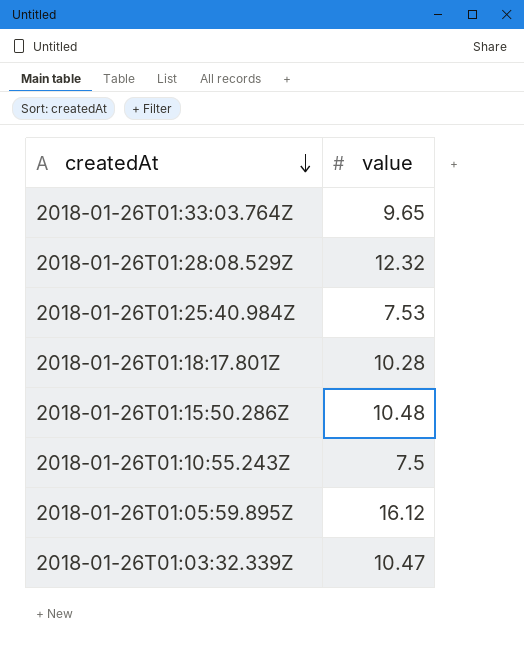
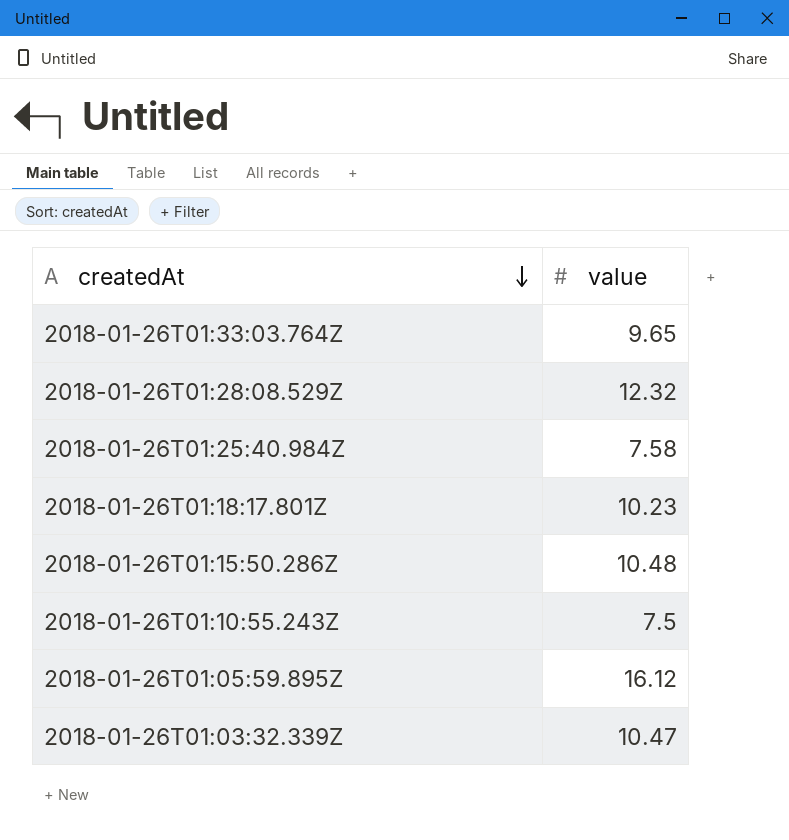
2018-01-26T01:25:40.984Z | value: 7.53 -> 7.58
2018-01-26T01:18:17.801Z | value: 10.28 -> 10.23

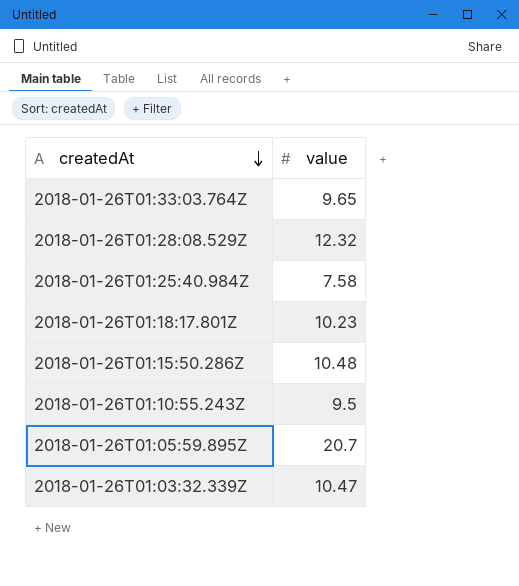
2018-01-26T01:10:55.243Z | value: 7.5 -> 9.5
2018-01-26T01:05:59.895Z | value: 16.12 -> 20.7

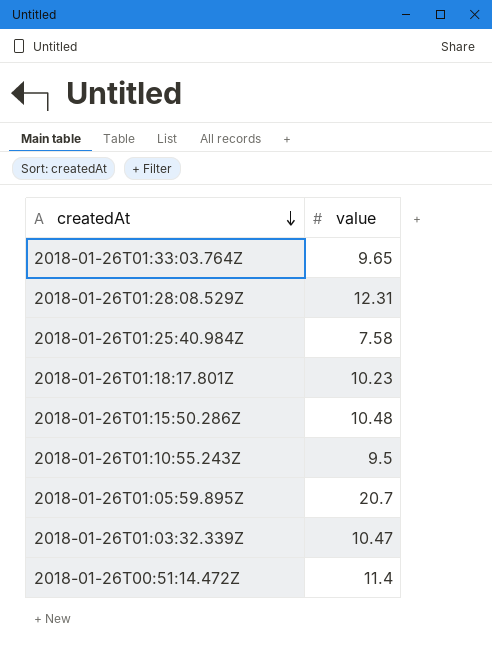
2018-01-26T01:28:08.529Z | value: 12.32 -> 12.31
row 2018-01-26T00:51:14.472Z: none -> 11.4

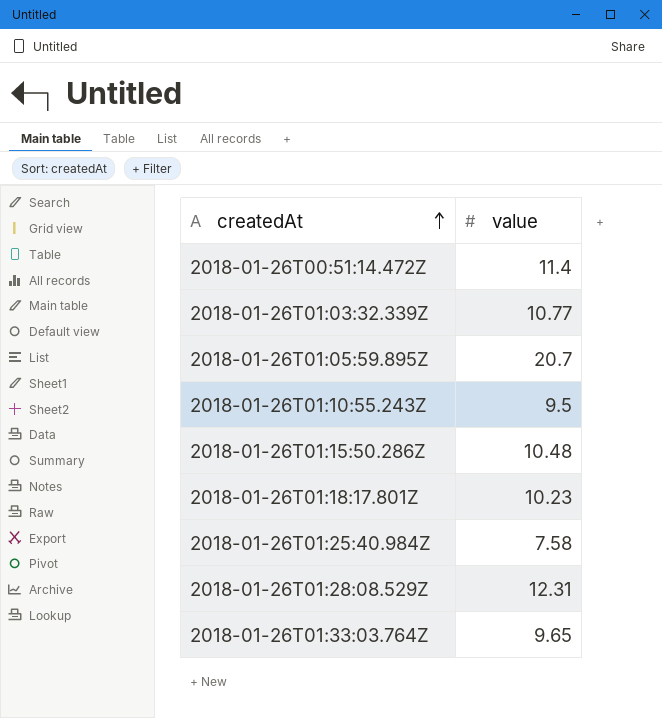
row order: createdAt descending -> createdAt ascending
2018-01-26T01:03:32.339Z | value: 10.47 -> 10.77

